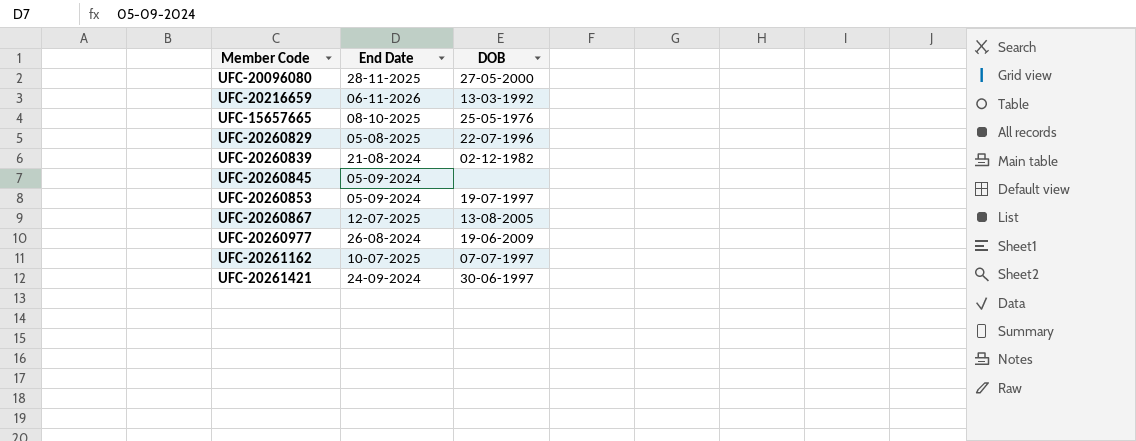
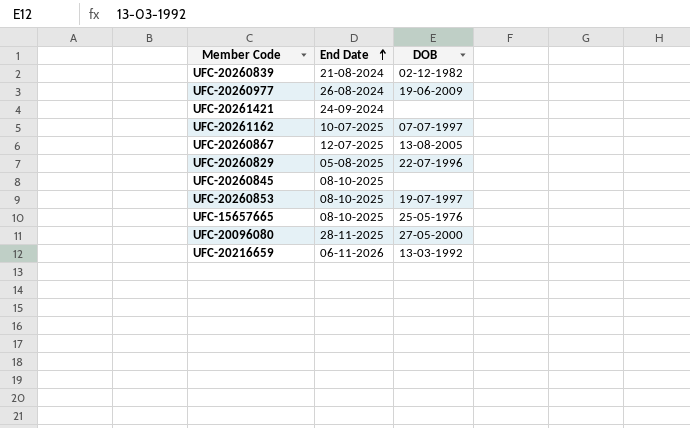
row order: none -> End Date ascending
UFC-20261421 | DOB: 30-06-1997 -> none
UFC-20260845 | End Date: 05-09-2024 -> 08-10-2025
UFC-20260853 | End Date: 05-09-2024 -> 08-10-2025

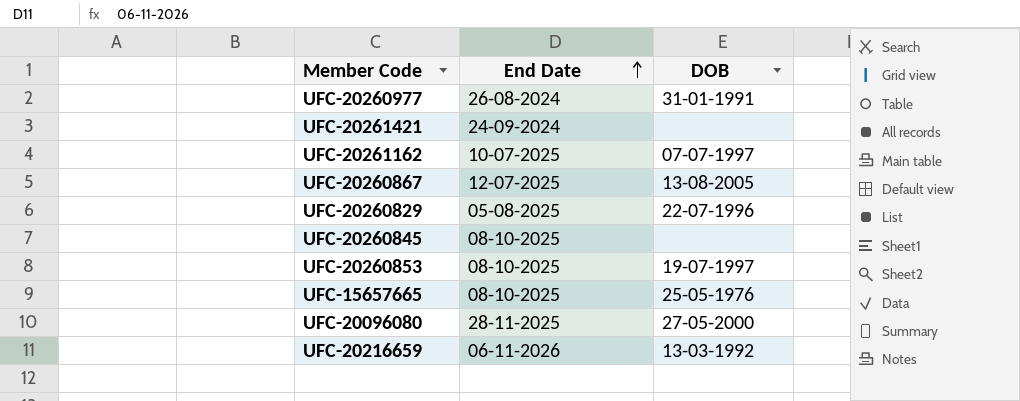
row UFC-20260839: 21-08-2024 | 02-12-1982 -> none
UFC-20260977 | DOB: 19-06-2009 -> 31-01-1991

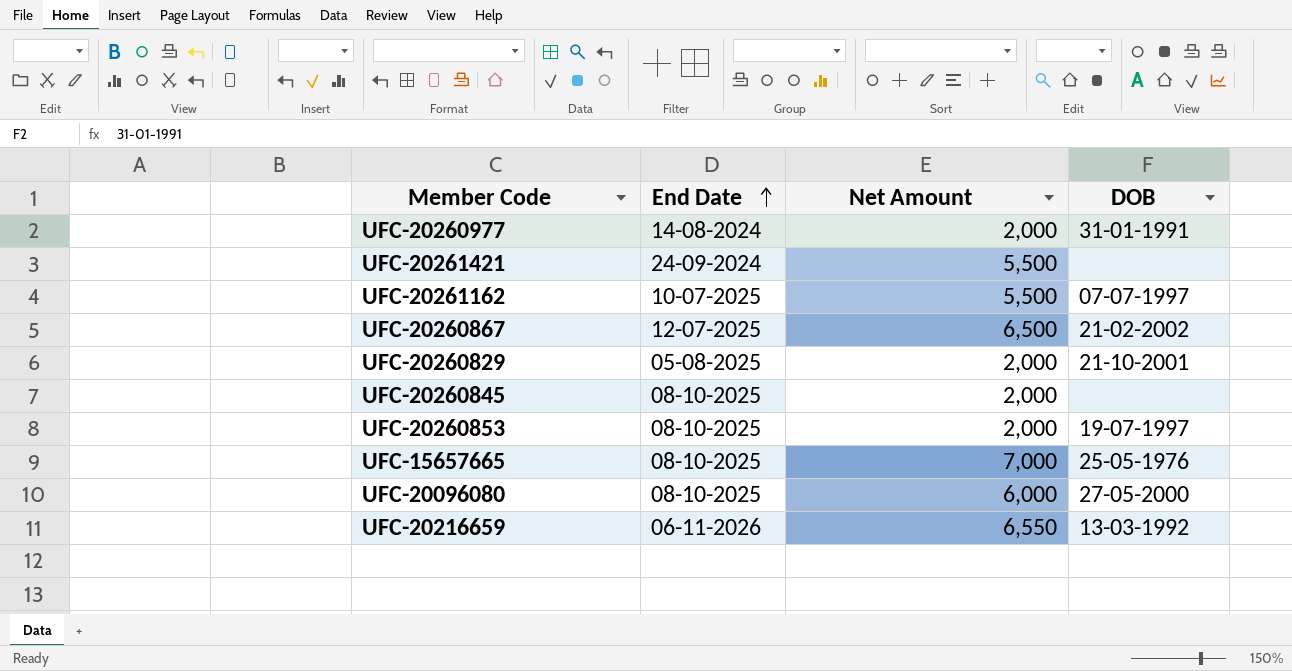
column Net Amount | position: none -> 3
UFC-20260977 | End Date: 26-08-2024 -> 14-08-2024
UFC-20260867 | DOB: 13-08-2005 -> 21-02-2002
UFC-20260829 | DOB: 22-07-1996 -> 21-10-2001
UFC-20096080 | End Date: 28-11-2025 -> 08-10-2025

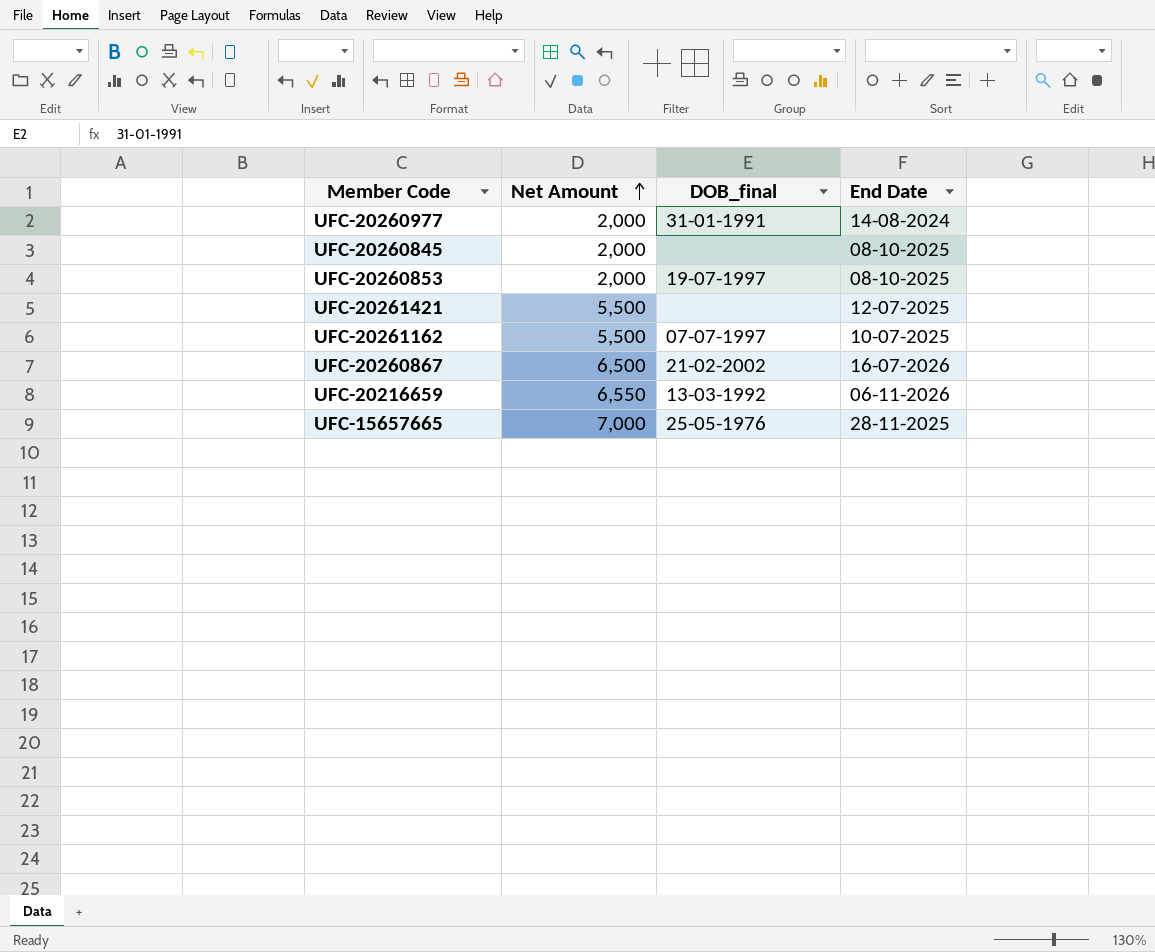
row order: End Date ascending -> Net Amount ascending
column name: DOB -> DOB_final
column End Date | position: 2 -> 4
row UFC-20260829: 05-08-2025 | 2,000 | 21-10-2001 -> none
row UFC-20096080: 08-10-2025 | 6,000 | 27-05-2000 -> none
UFC-20261421 | End Date: 24-09-2024 -> 12-07-2025
UFC-20260867 | End Date: 12-07-2025 -> 16-07-2026
UFC-15657665 | End Date: 08-10-2025 -> 28-11-2025

